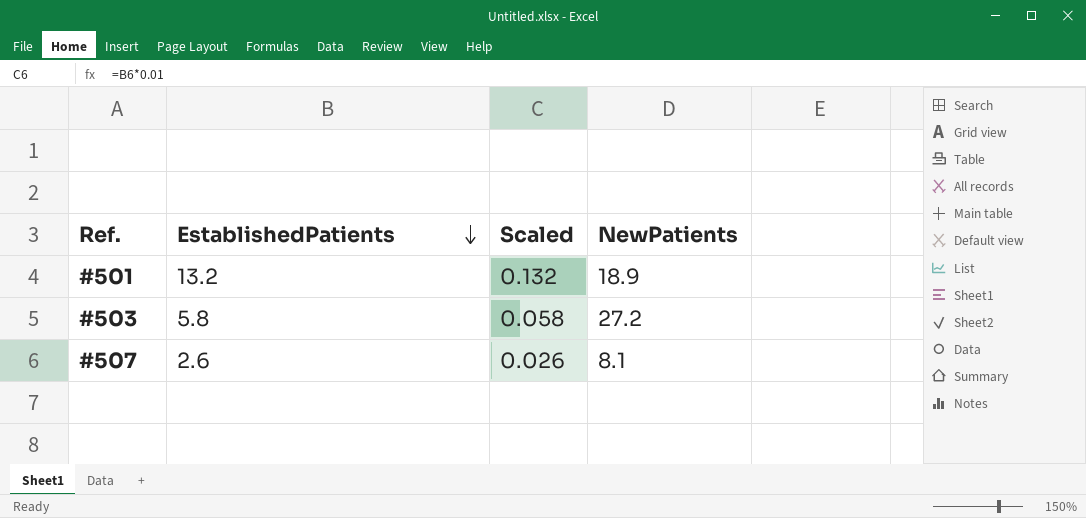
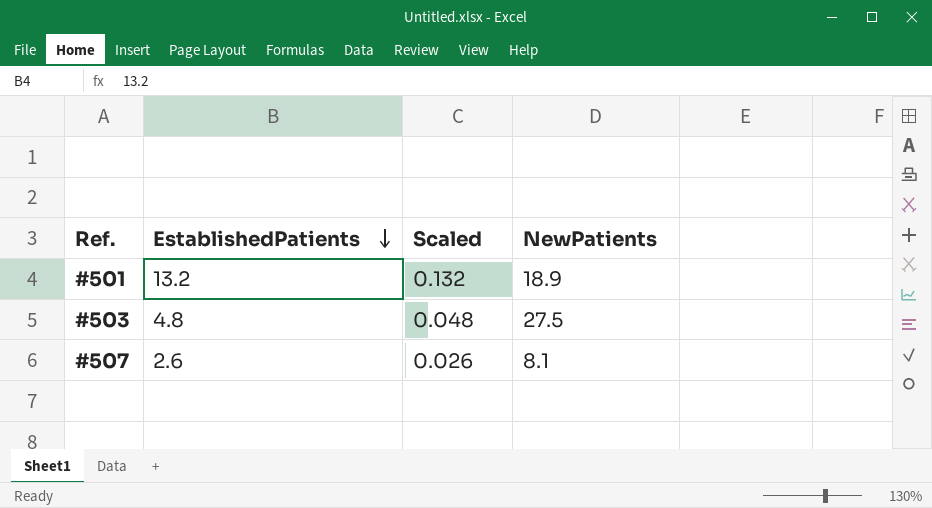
#503 | EstablishedPatients: 5.8 -> 4.8
#503 | Scaled: 0.058 -> 0.048
#503 | NewPatients: 27.2 -> 27.5

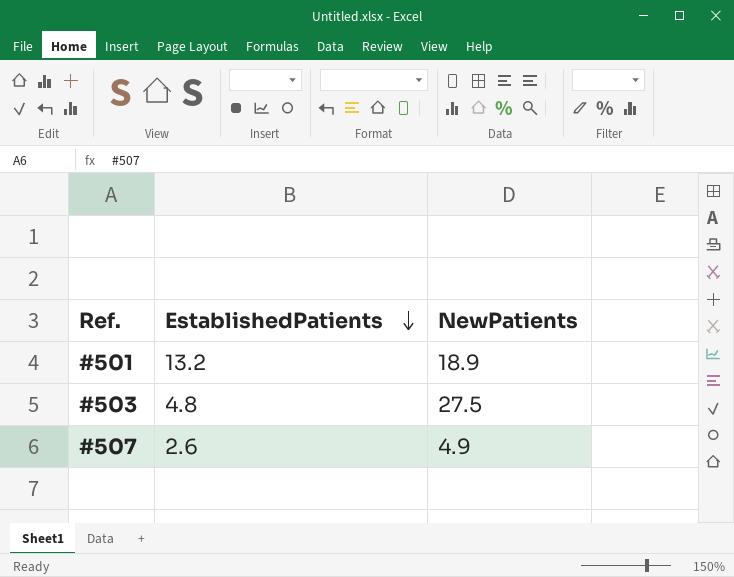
column Scaled | formula: [EstablishedPatients] * 0.01 -> none
#507 | NewPatients: 8.1 -> 4.9

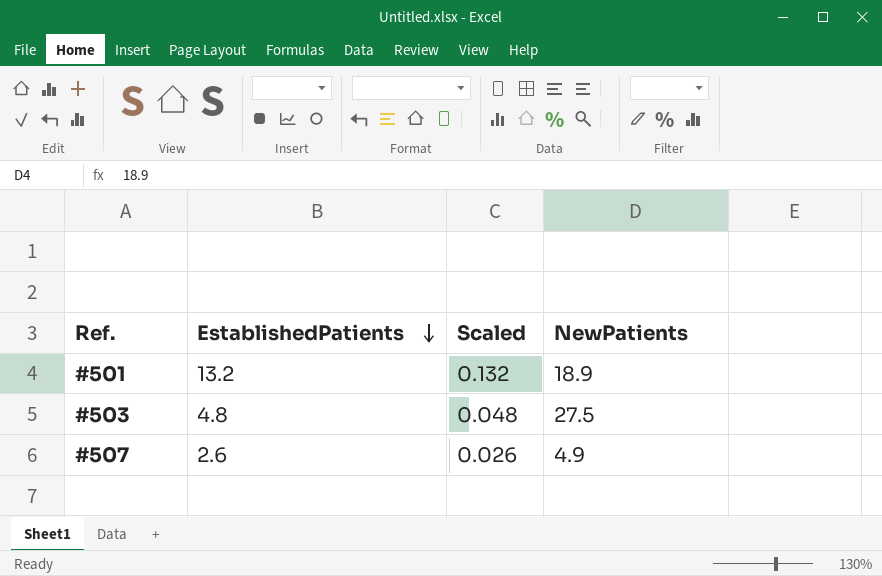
column Scaled | formula: none -> [EstablishedPatients] * 0.01

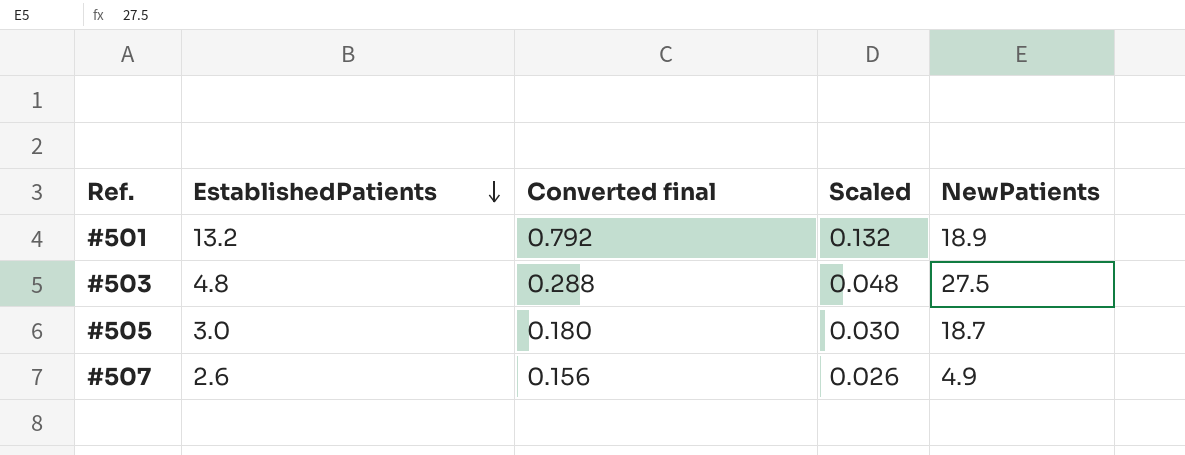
column Converted final | formula: none -> [EstablishedPatients] * 0.06
row #505: none -> 3.0 | 0.180 | 0.030 | 18.7

